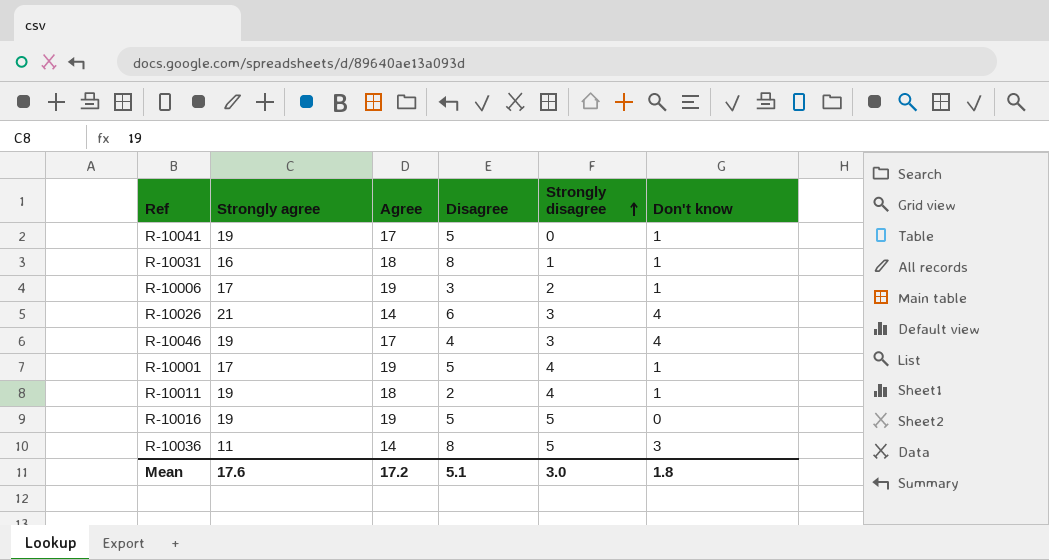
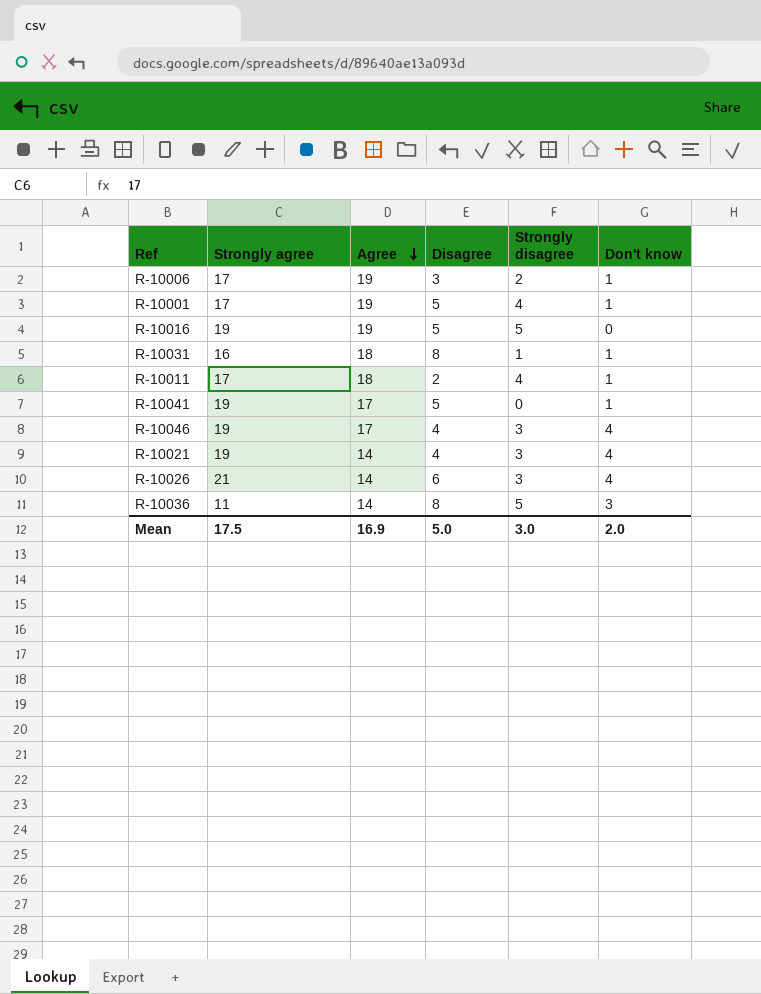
row order: Strongly disagree ascending -> Agree descending
R-10011 | Strongly agree: 19 -> 17
row R-10021: none -> 19 | 14 | 4 | 3 | 4
Mean | Strongly agree: 17.6 -> 17.5
Mean | Agree: 17.2 -> 16.9
Mean | Disagree: 5.1 -> 5.0
Mean | Don't know: 1.8 -> 2.0

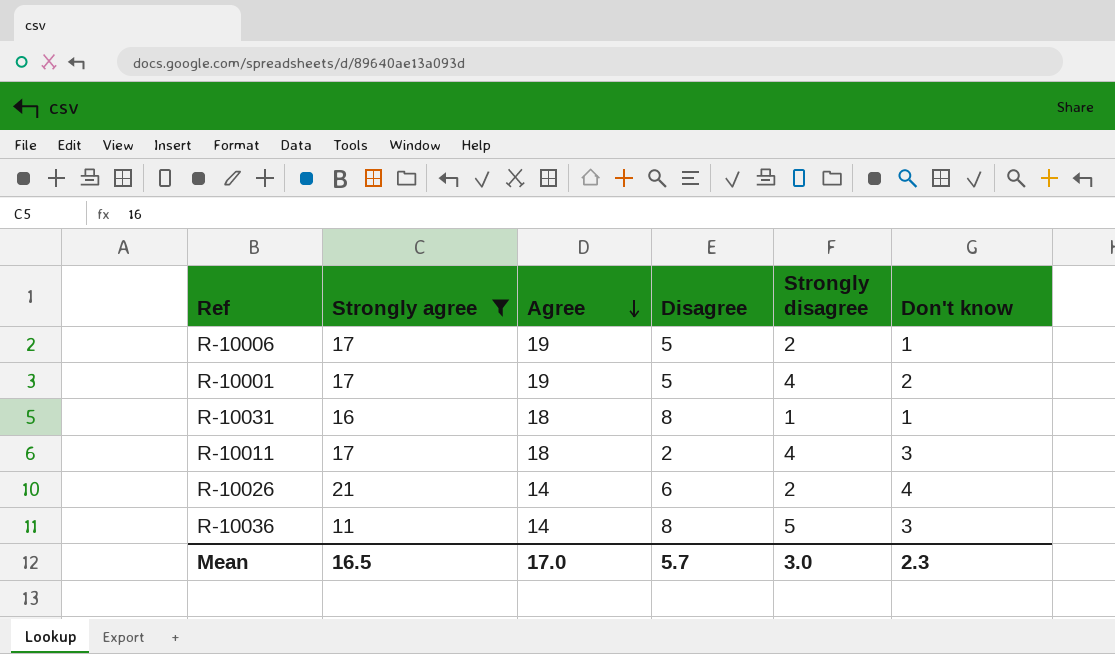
filter: none -> Strongly agree != 19
R-10006 | Disagree: 3 -> 5
R-10001 | Don't know: 1 -> 2
R-10011 | Don't know: 1 -> 3
R-10026 | Strongly disagree: 3 -> 2
Mean | Strongly agree: 17.5 -> 16.5
Mean | Agree: 16.9 -> 17.0
Mean | Disagree: 5.0 -> 5.7
Mean | Don't know: 2.0 -> 2.3

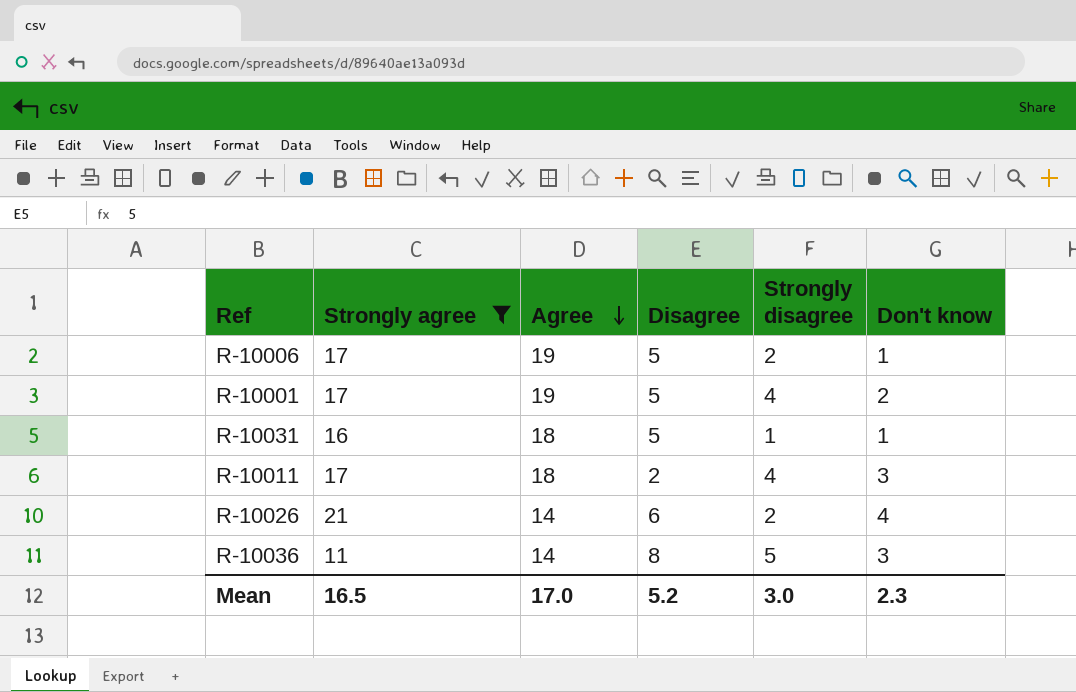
R-10031 | Disagree: 8 -> 5
Mean | Disagree: 5.7 -> 5.2

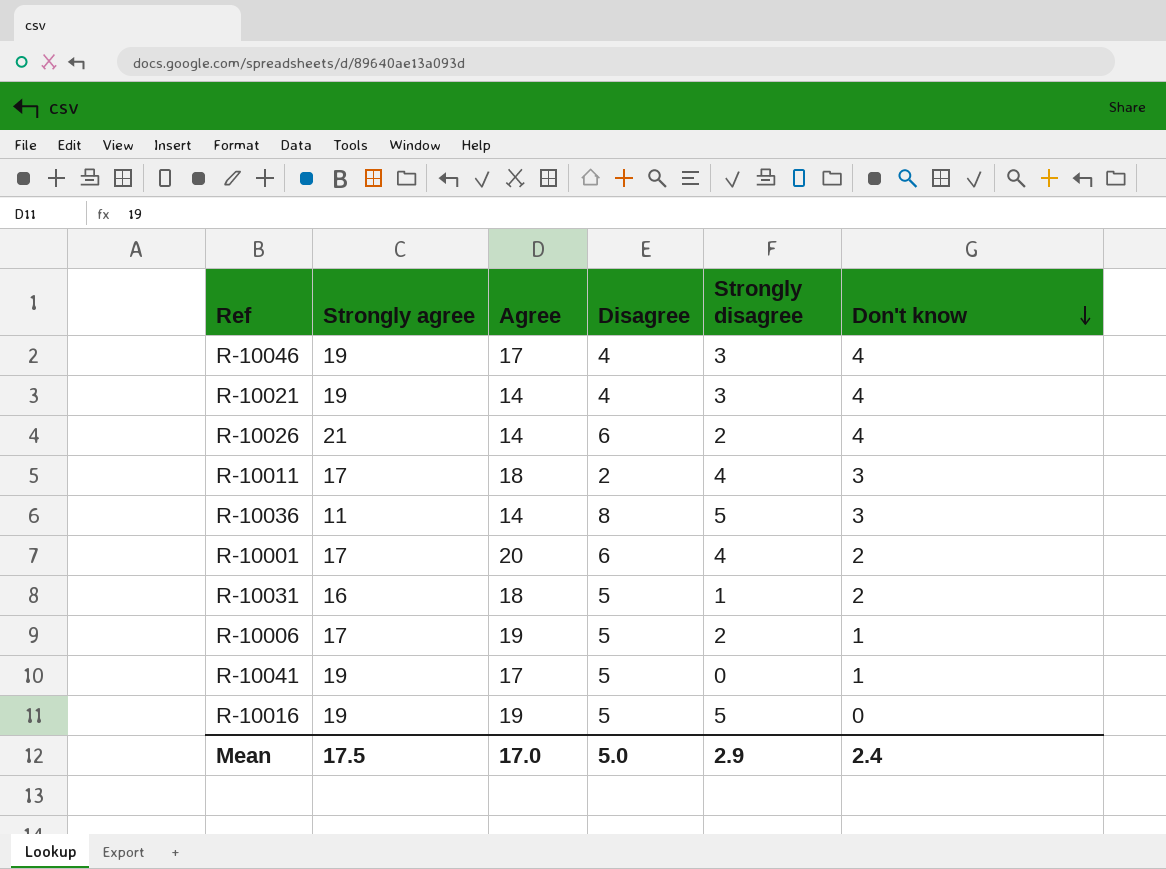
filter: Strongly agree != 19 -> none
row order: Agree descending -> Don't know descending
R-10001 | Agree: 19 -> 20
R-10001 | Disagree: 5 -> 6
R-10031 | Don't know: 1 -> 2
Mean | Strongly agree: 16.5 -> 17.5
Mean | Disagree: 5.2 -> 5.0
Mean | Strongly disagree: 3.0 -> 2.9
Mean | Don't know: 2.3 -> 2.4

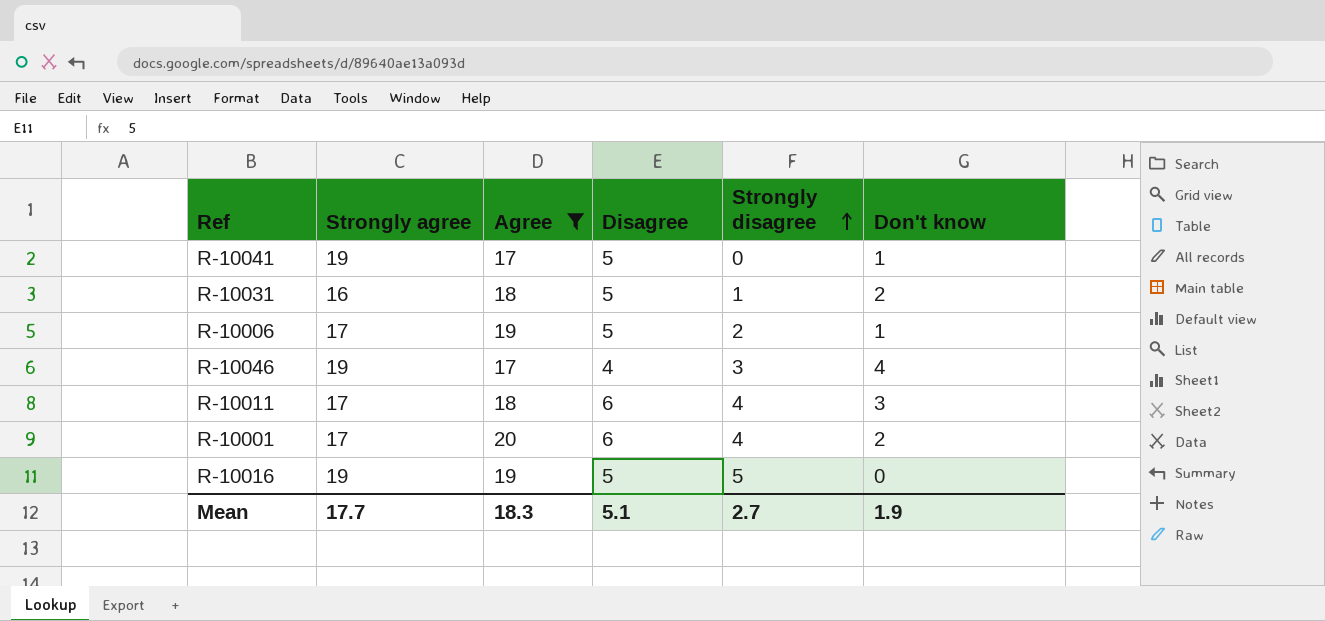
filter: none -> Agree != 14
row order: Don't know descending -> Strongly disagree ascending
R-10011 | Disagree: 2 -> 6
Mean | Strongly agree: 17.5 -> 17.7
Mean | Agree: 17.0 -> 18.3
Mean | Disagree: 5.0 -> 5.1
Mean | Strongly disagree: 2.9 -> 2.7
Mean | Don't know: 2.4 -> 1.9

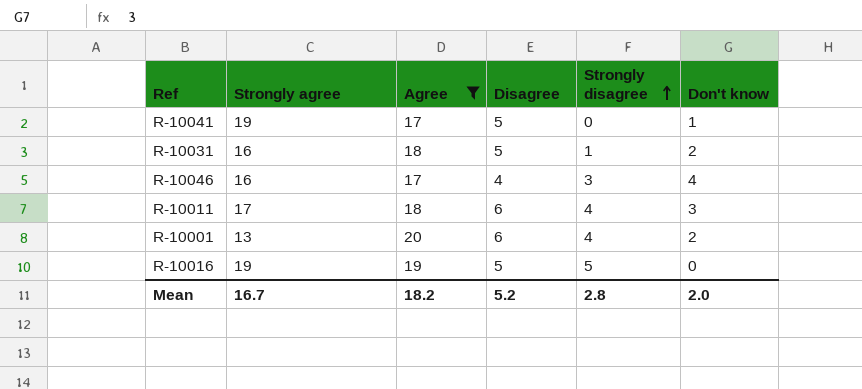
row R-10006: 17 | 19 | 5 | 2 | 1 -> none
R-10046 | Strongly agree: 19 -> 16
R-10001 | Strongly agree: 17 -> 13
Mean | Strongly agree: 17.7 -> 16.7
Mean | Agree: 18.3 -> 18.2
Mean | Disagree: 5.1 -> 5.2
Mean | Strongly disagree: 2.7 -> 2.8
Mean | Don't know: 1.9 -> 2.0

